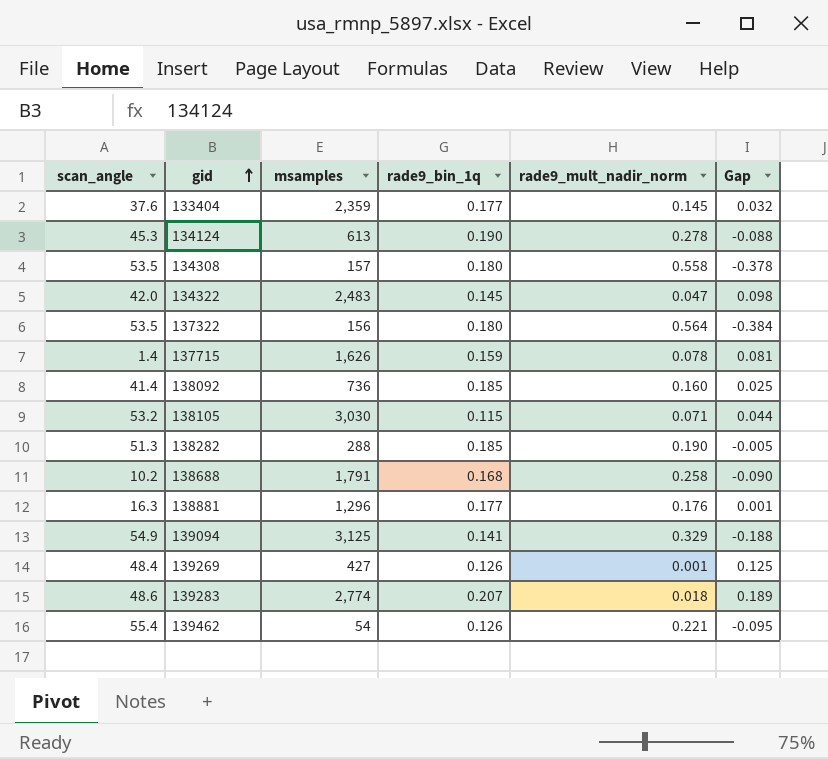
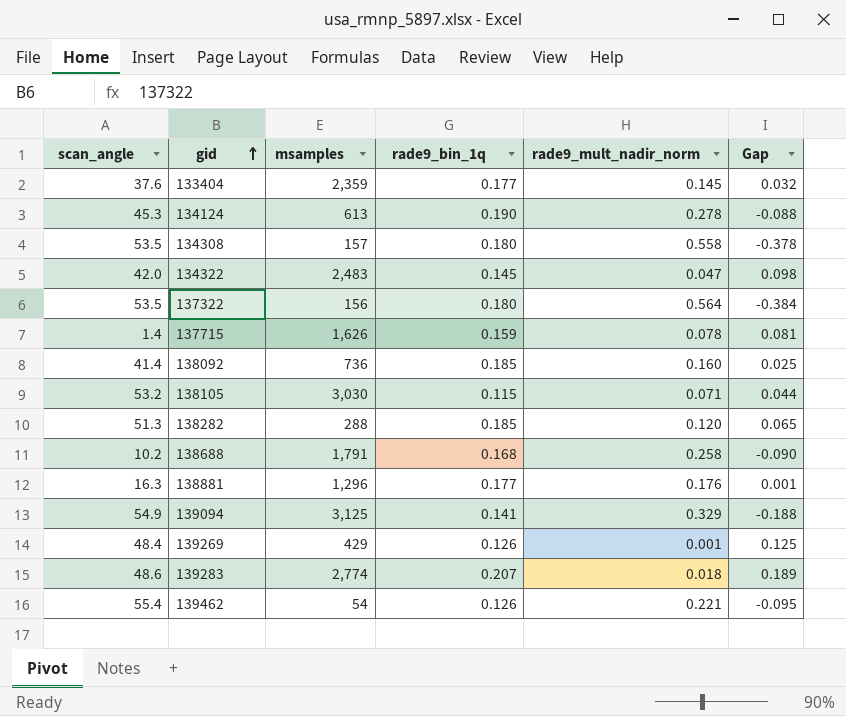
138282 | rade9_mult_nadir_norm: 0.190 -> 0.120
138282 | Gap: -0.005 -> 0.065
139269 | msamples: 427 -> 429

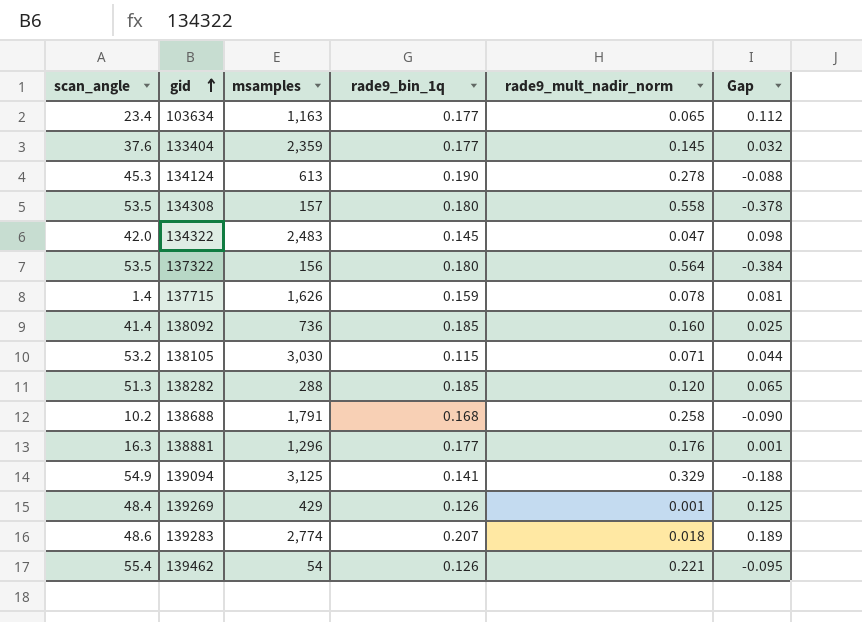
row 103634: none -> 23.4 | 1,163 | 0.177 | 0.065 | 0.112

